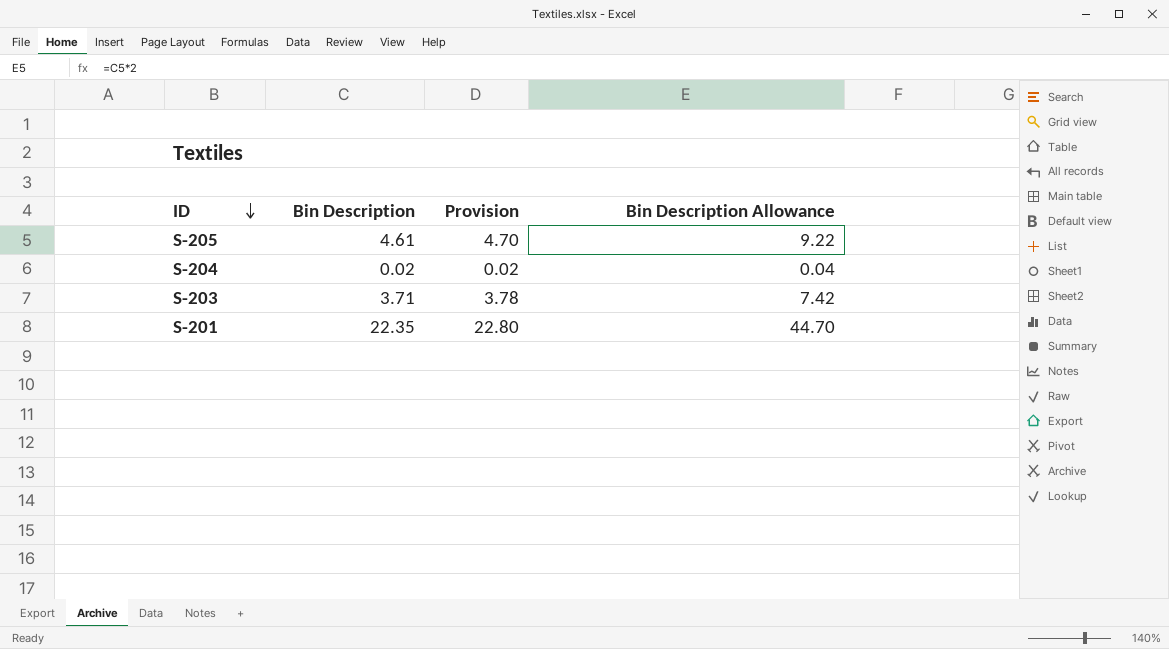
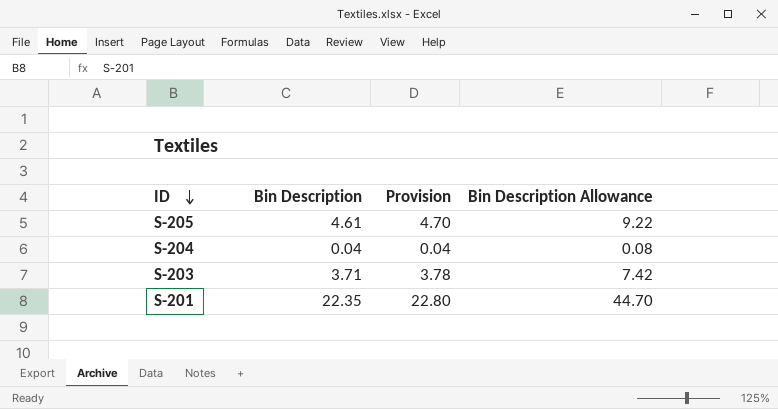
S-204 | Bin Description: 0.02 -> 0.04
S-204 | Provision: 0.02 -> 0.04
S-204 | Bin Description Allowance: 0.04 -> 0.08

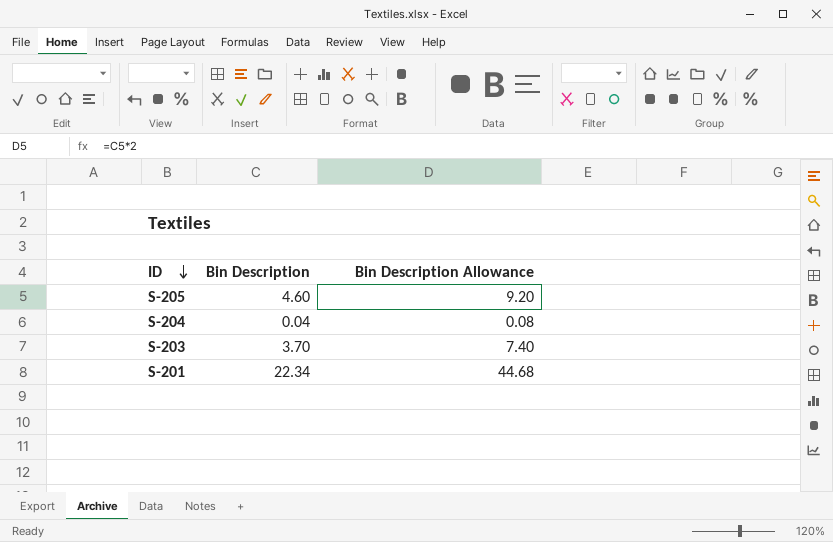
column Provision | formula: [Bin Description] * 1.02 -> none
S-205 | Bin Description: 4.61 -> 4.60
S-205 | Bin Description Allowance: 9.22 -> 9.20
S-203 | Bin Description: 3.71 -> 3.70
S-203 | Bin Description Allowance: 7.42 -> 7.40
S-201 | Bin Description: 22.35 -> 22.34
S-201 | Bin Description Allowance: 44.70 -> 44.68

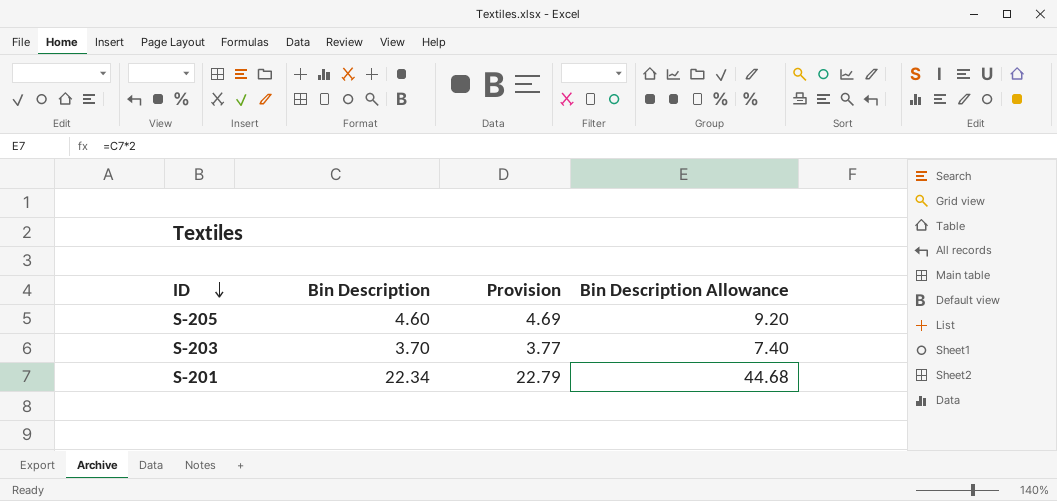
column Provision | formula: none -> [Bin Description] * 1.02
row S-204: 0.04 | 0.08 -> none

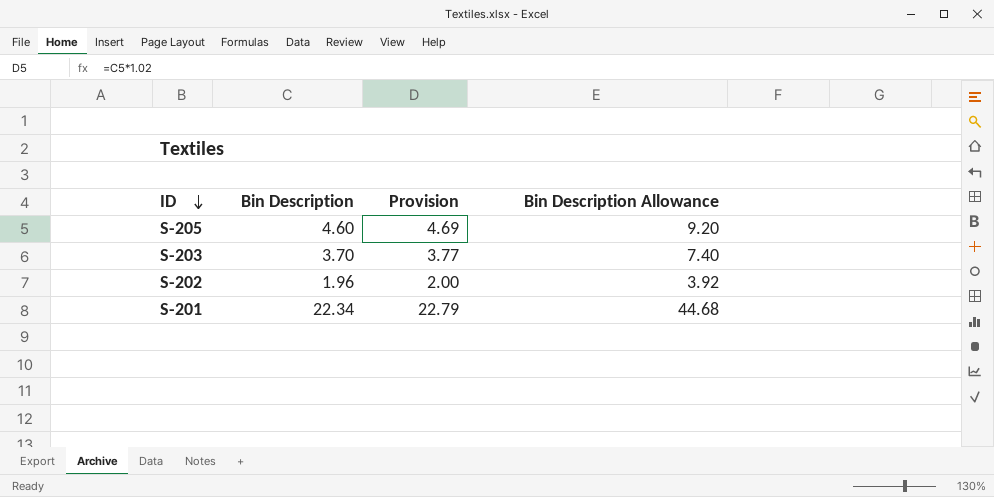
row S-202: none -> 1.96 | 2.00 | 3.92

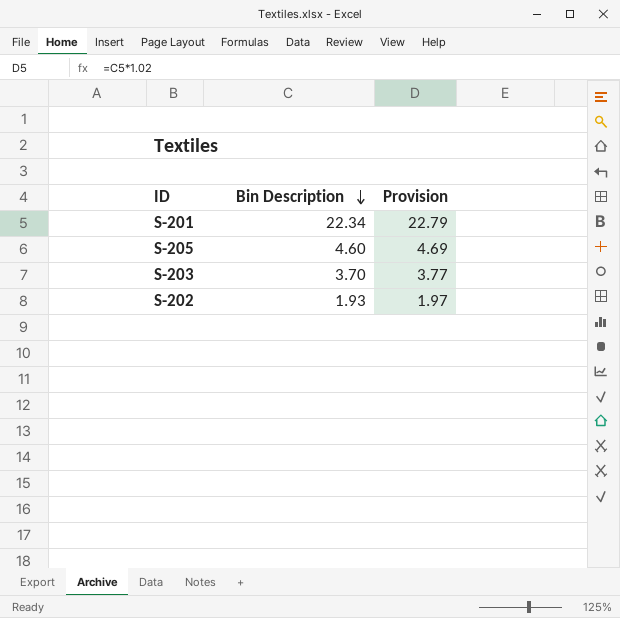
row order: ID descending -> Bin Description descending
column Bin Description Allowance | formula: [Bin Description] * 2 -> none
S-202 | Bin Description: 1.96 -> 1.93
S-202 | Provision: 2.00 -> 1.97

